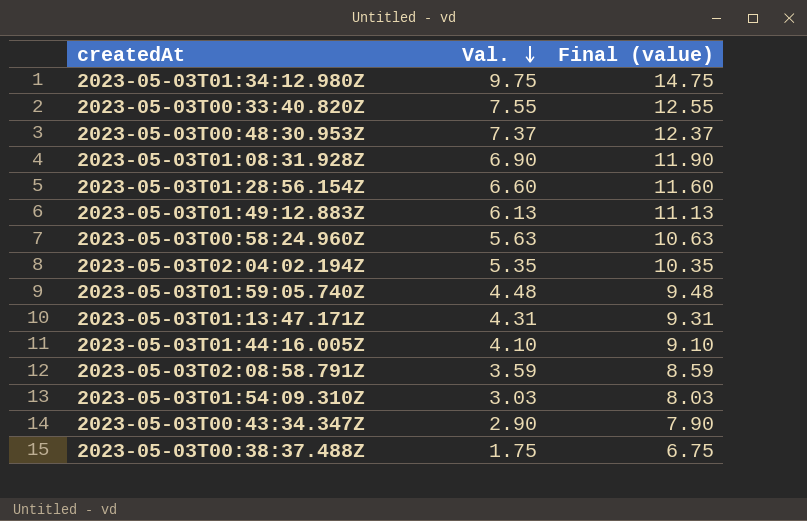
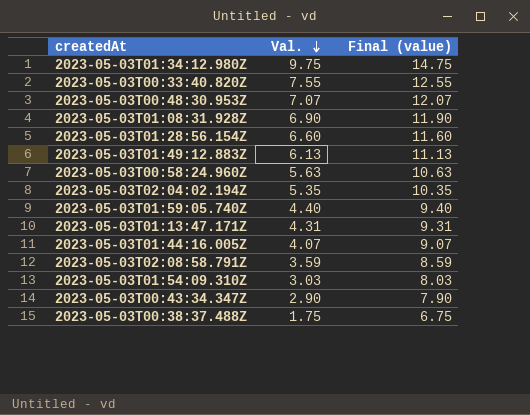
2023-05-03T00:48:30.953Z | Val.: 7.37 -> 7.07
2023-05-03T00:48:30.953Z | Final (value): 12.37 -> 12.07
2023-05-03T01:59:05.740Z | Val.: 4.48 -> 4.40
2023-05-03T01:59:05.740Z | Final (value): 9.48 -> 9.40
2023-05-03T01:44:16.005Z | Val.: 4.10 -> 4.07
2023-05-03T01:44:16.005Z | Final (value): 9.10 -> 9.07

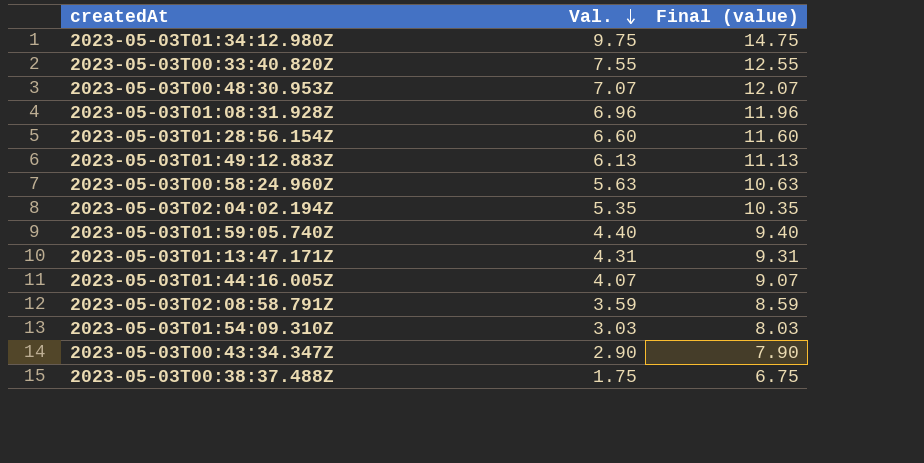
2023-05-03T01:08:31.928Z | Val.: 6.90 -> 6.96
2023-05-03T01:08:31.928Z | Final (value): 11.90 -> 11.96

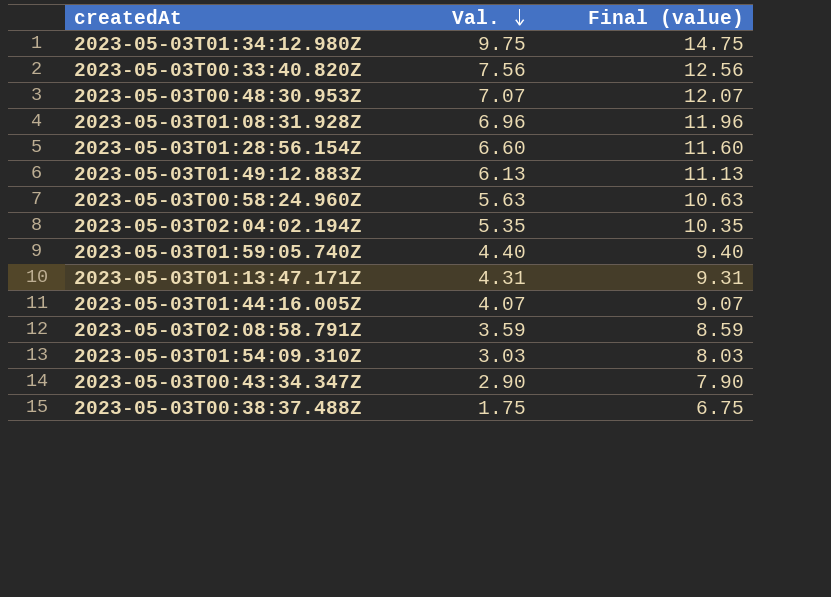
2023-05-03T00:33:40.820Z | Val.: 7.55 -> 7.56
2023-05-03T00:33:40.820Z | Final (value): 12.55 -> 12.56

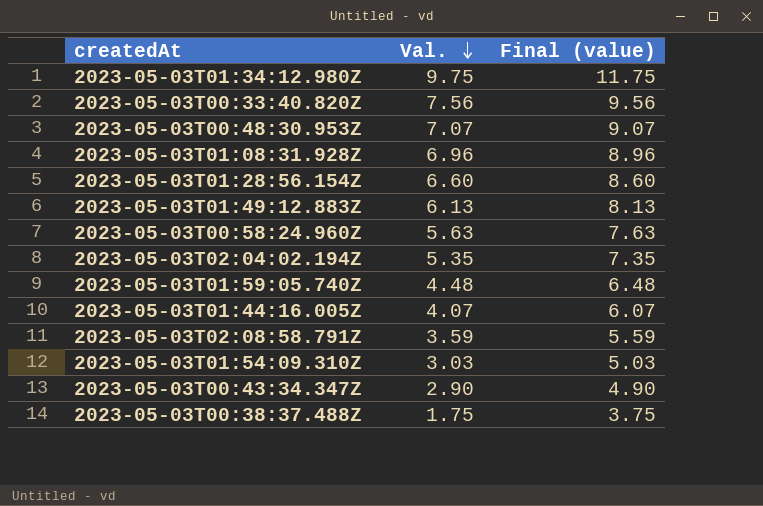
column Final (value) | formula: [Val.] + 5 -> [Val.] + 2
row 2023-05-03T01:13:47.171Z: 4.31 | 9.31 -> none
2023-05-03T01:59:05.740Z | Val.: 4.40 -> 4.48

